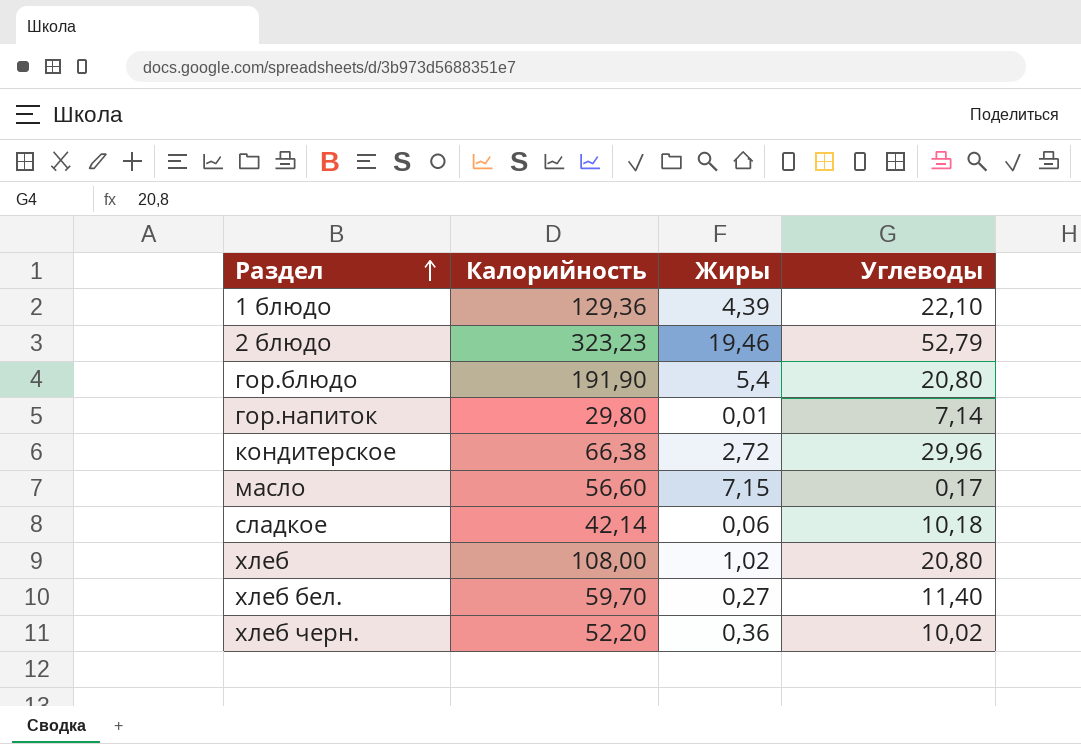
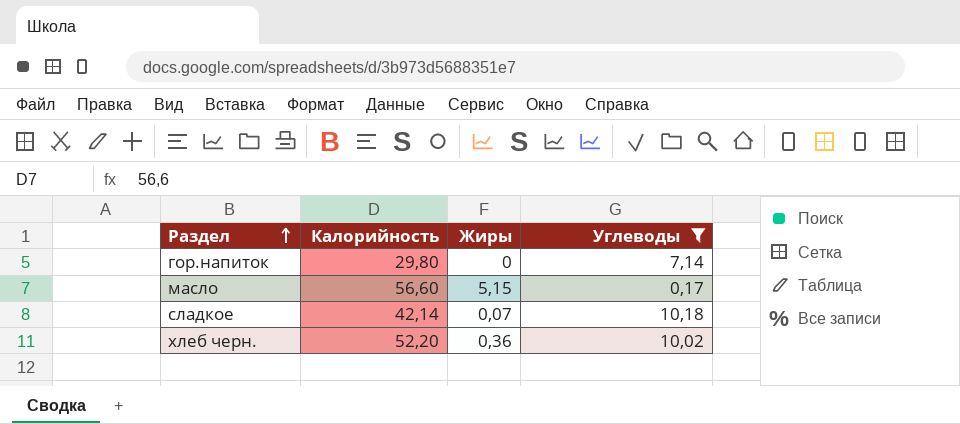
filter: none -> Углеводы <= 10,18
гор.напиток | Жиры: 0,01 -> 0
масло | Жиры: 7,15 -> 5,15
сладкое | Жиры: 0,06 -> 0,07

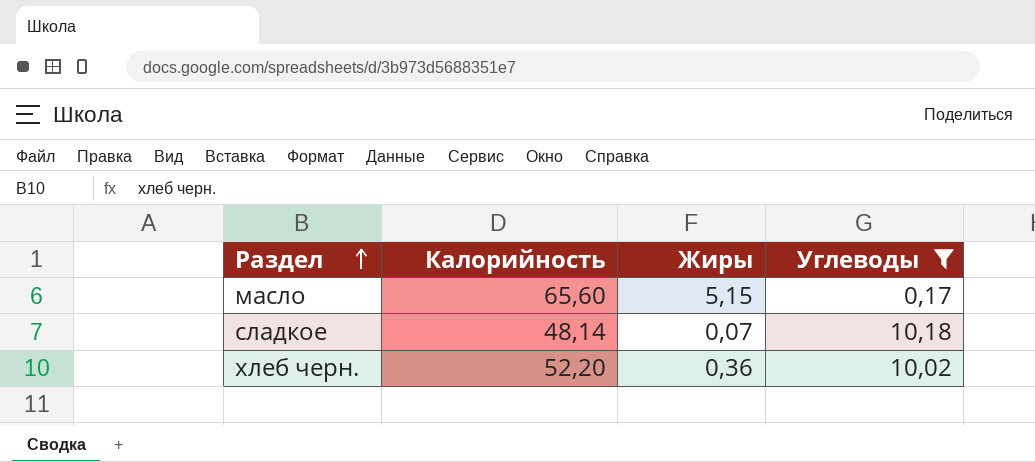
row гор.напиток: 29,80 | 0 | 7,14 -> none
масло | Калорийность: 56,60 -> 65,60
сладкое | Калорийность: 42,14 -> 48,14

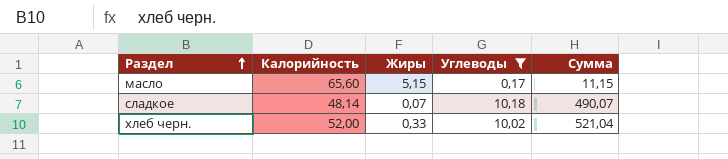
column Сумма | formula: none -> [Калорийность] * [Углеводы]
хлеб черн. | Калорийность: 52,20 -> 52,00
хлеб черн. | Жиры: 0,36 -> 0,33

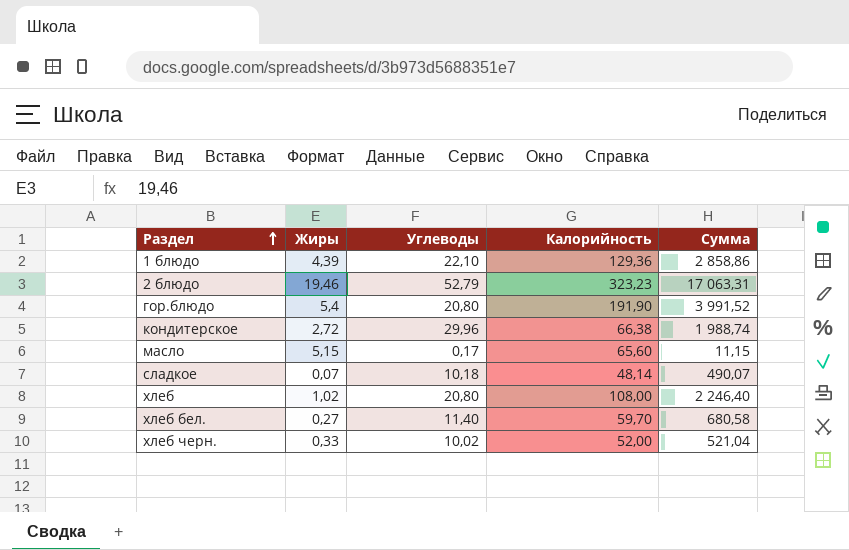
filter: Углеводы <= 10,18 -> none
column Калорийность | position: 2 -> 4

